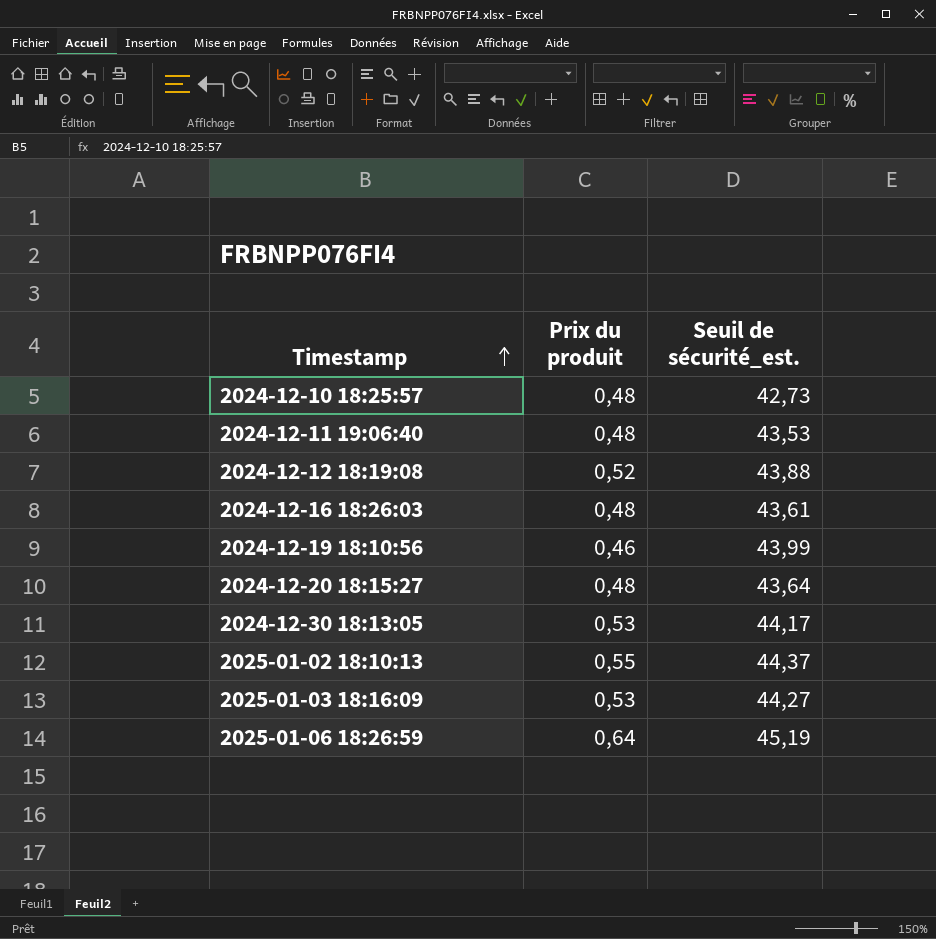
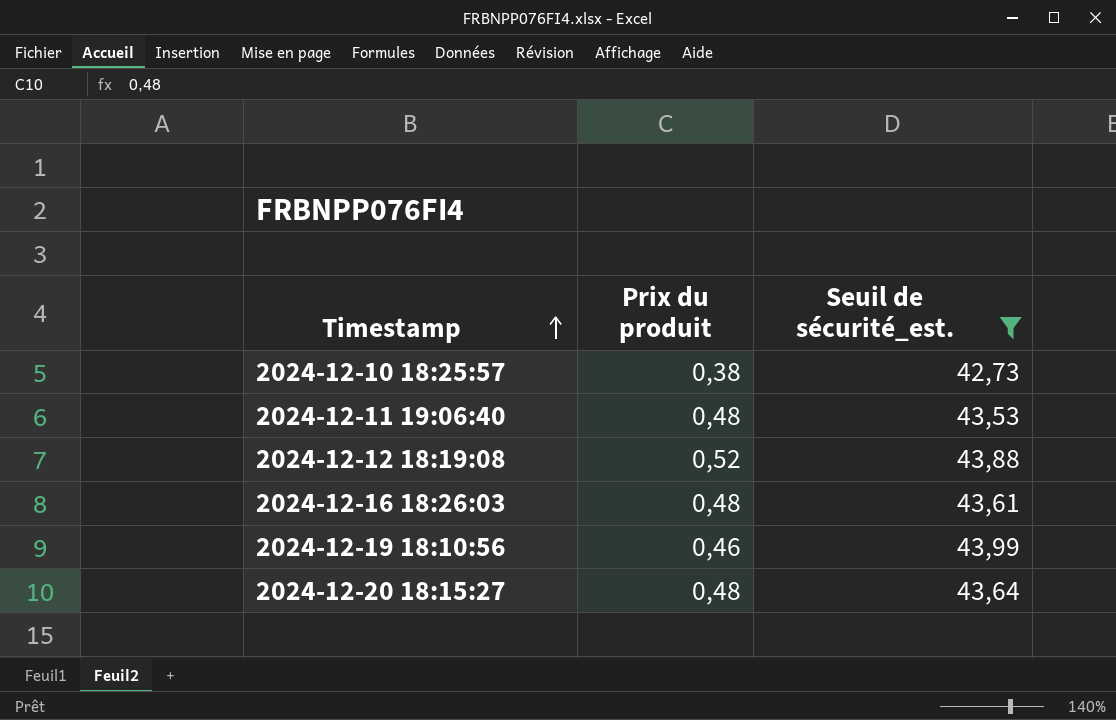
filter: none -> Seuil de sécurité_est. <= 43,99
2024-12-10 18:25:57 | Prix du produit: 0,48 -> 0,38

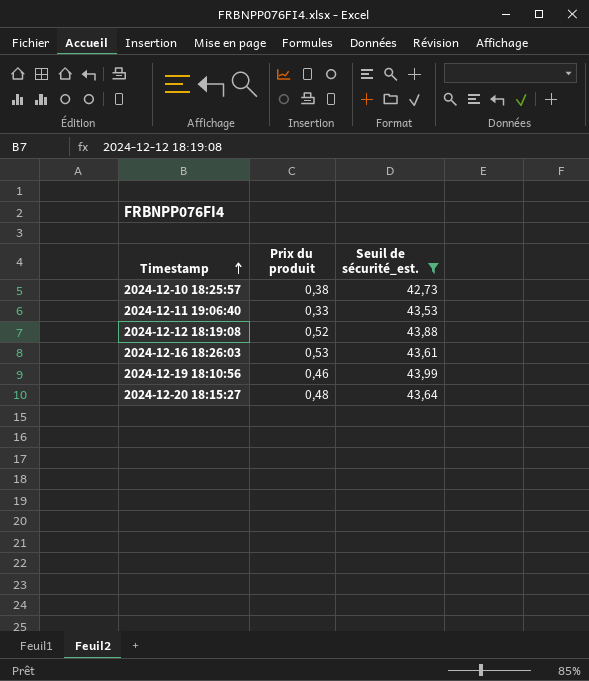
2024-12-11 19:06:40 | Prix du produit: 0,48 -> 0,33
2024-12-16 18:26:03 | Prix du produit: 0,48 -> 0,53

